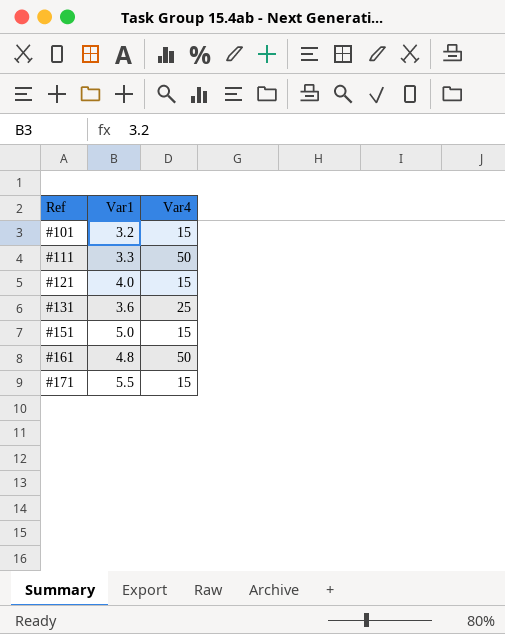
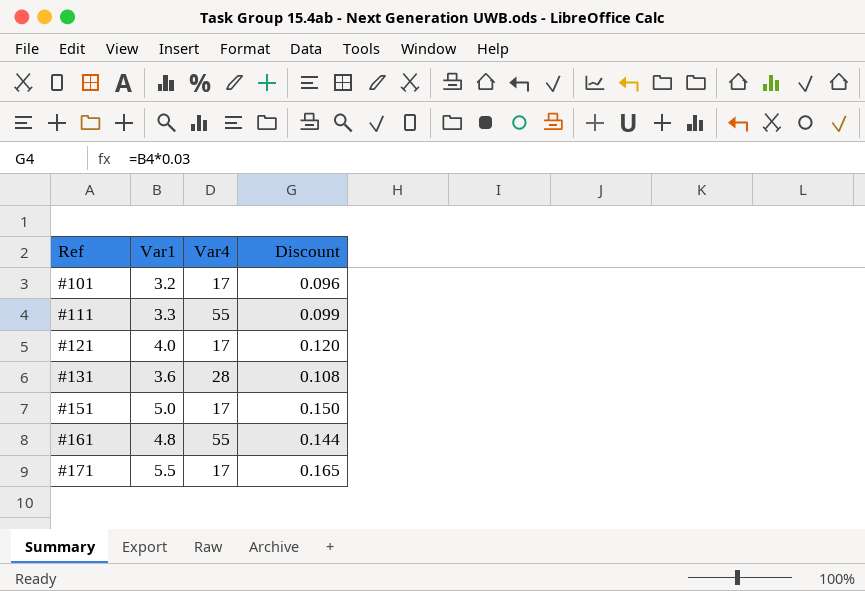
column Discount | formula: none -> [Var1] * 0.03
#101 | Var4: 15 -> 17
#111 | Var4: 50 -> 55
#121 | Var4: 15 -> 17
#131 | Var4: 25 -> 28
#151 | Var4: 15 -> 17
#161 | Var4: 50 -> 55
#171 | Var4: 15 -> 17

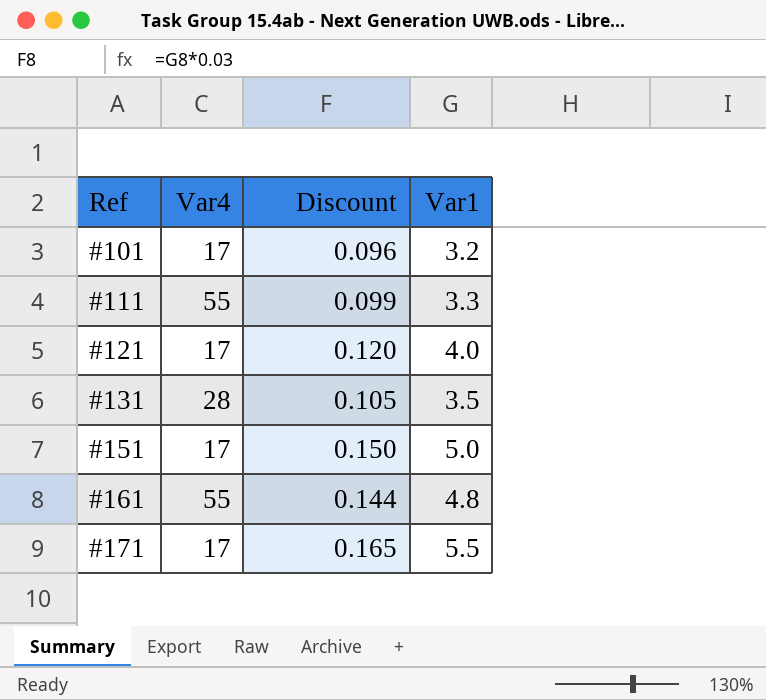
column Var1 | position: 2 -> 4
#131 | Discount: 0.108 -> 0.105
#131 | Var1: 3.6 -> 3.5

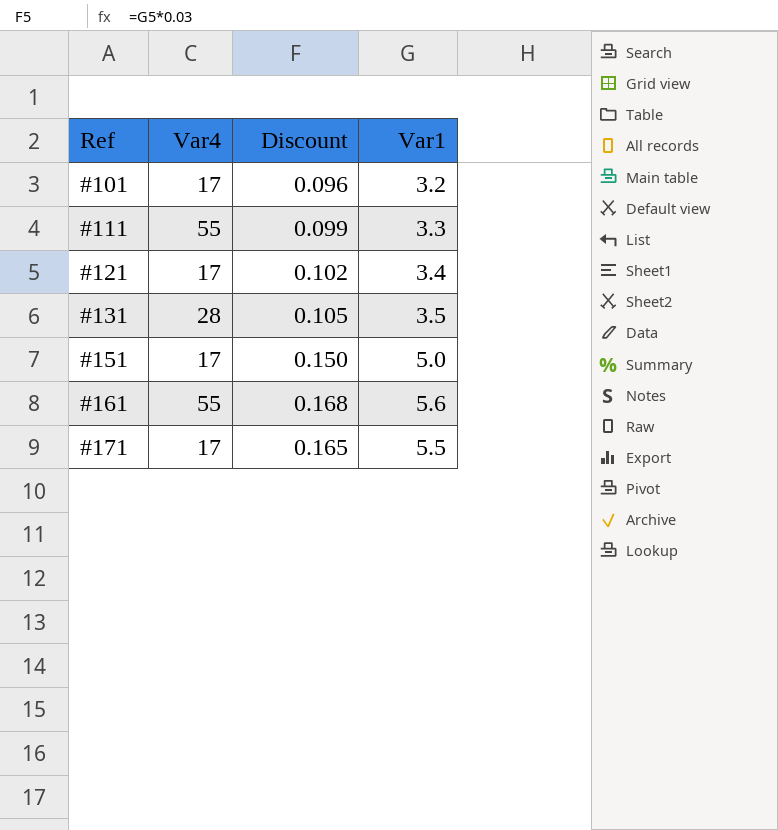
#121 | Discount: 0.120 -> 0.102
#121 | Var1: 4.0 -> 3.4
#161 | Discount: 0.144 -> 0.168
#161 | Var1: 4.8 -> 5.6

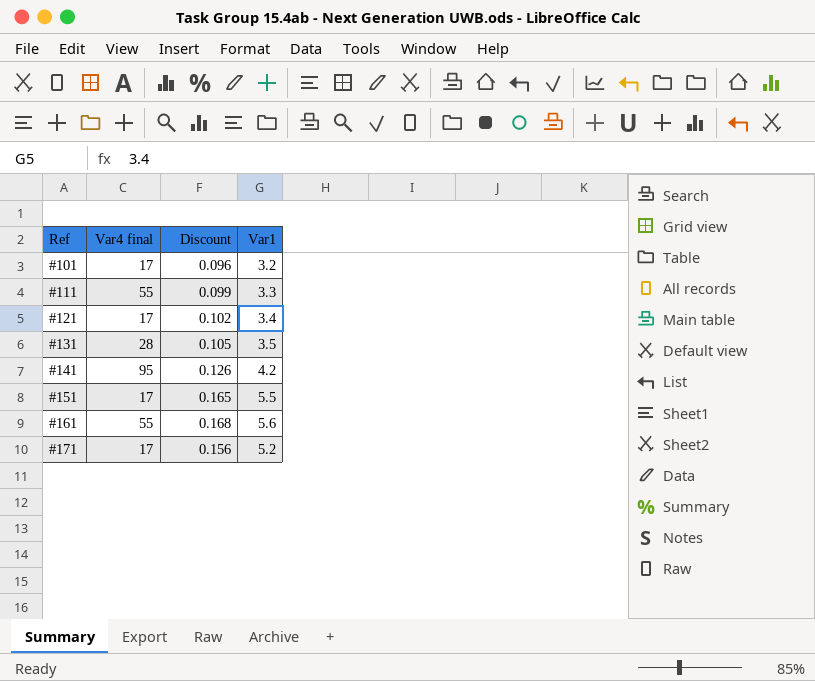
column name: Var4 -> Var4 final
row #141: none -> 95 | 0.126 | 4.2
#151 | Discount: 0.150 -> 0.165
#151 | Var1: 5.0 -> 5.5
#171 | Discount: 0.165 -> 0.156
#171 | Var1: 5.5 -> 5.2

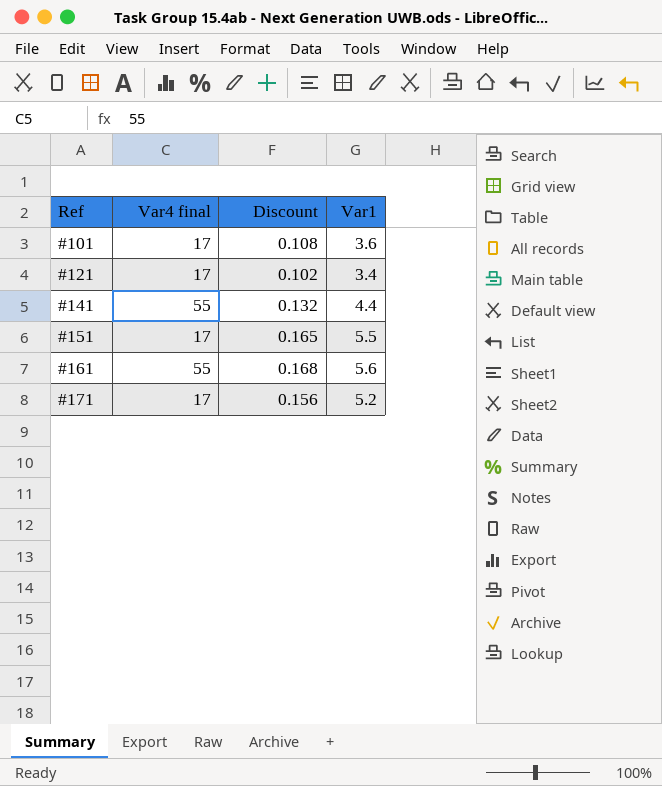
row #111: 55 | 0.099 | 3.3 -> none
row #131: 28 | 0.105 | 3.5 -> none
#101 | Discount: 0.096 -> 0.108
#101 | Var1: 3.2 -> 3.6
#141 | Var4 final: 95 -> 55
#141 | Discount: 0.126 -> 0.132
#141 | Var1: 4.2 -> 4.4

